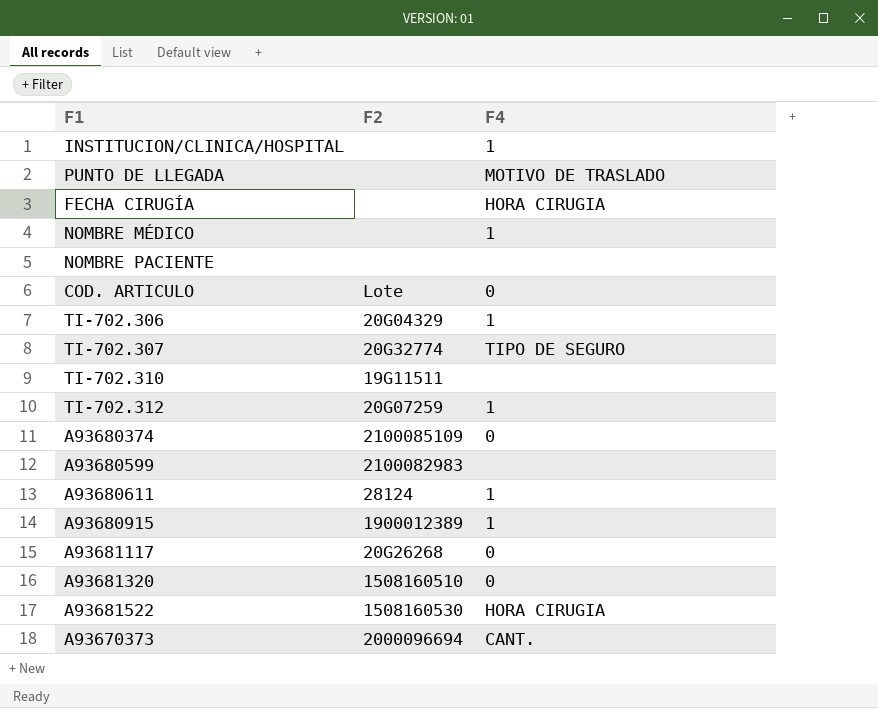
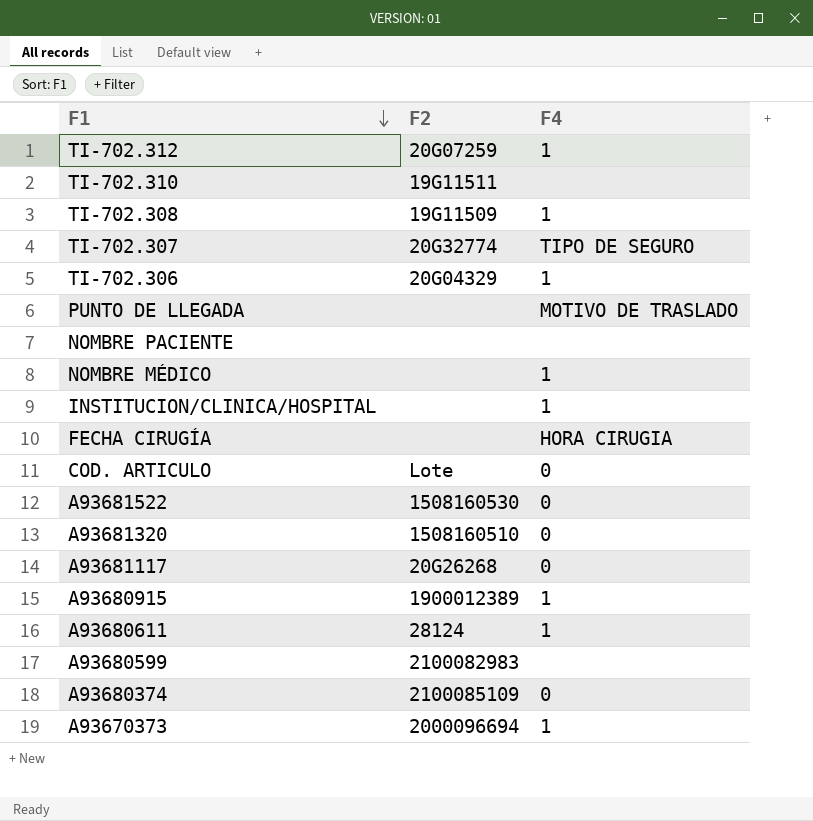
row order: none -> F1 descending
row TI-702.308: none -> 19G11509 | 1
A93681522 | F4: HORA CIRUGIA -> 0
A93670373 | F4: CANT. -> 1

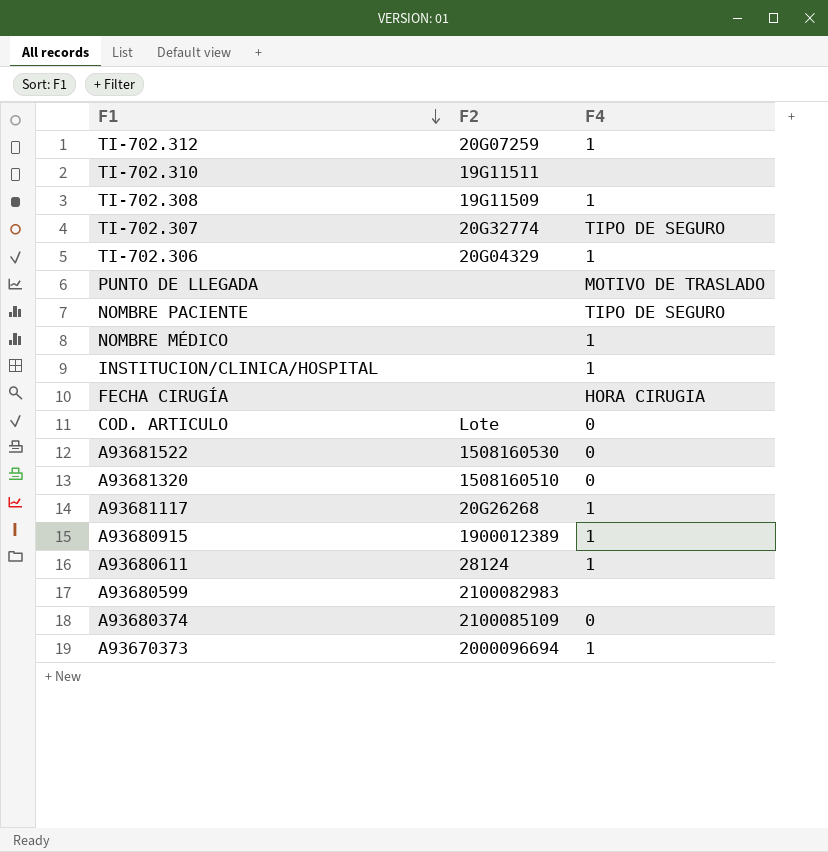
NOMBRE PACIENTE | F4: none -> TIPO DE SEGURO
A93681117 | F4: 0 -> 1

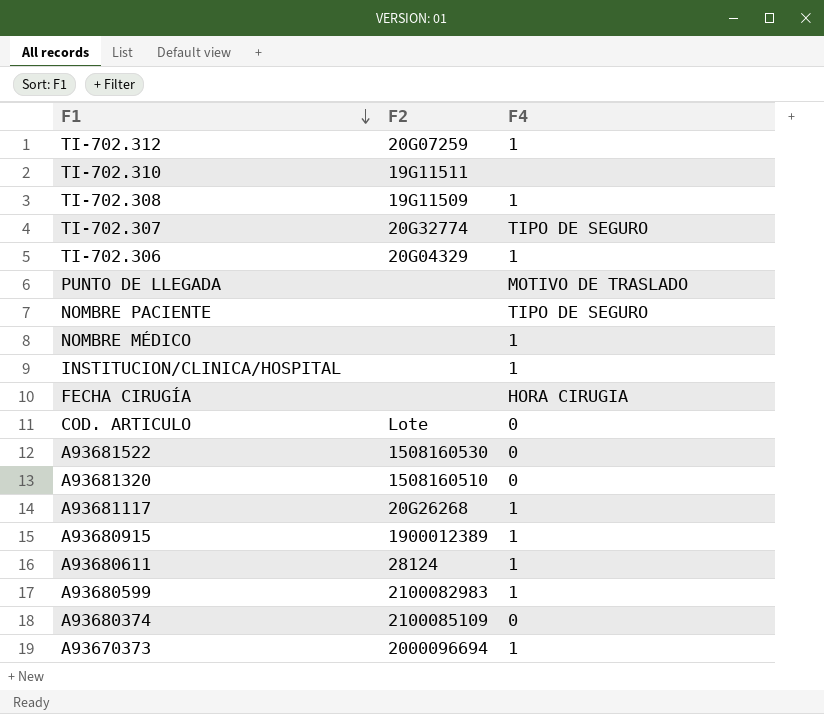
A93680599 | F4: none -> 1

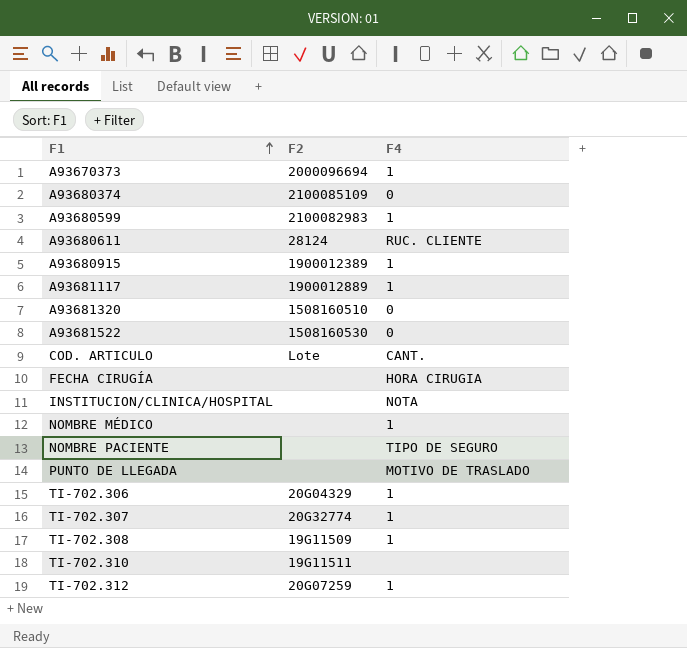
row order: F1 descending -> F1 ascending
A93680611 | F4: 1 -> RUC. CLIENTE
A93681117 | F2: 20G26268 -> 1900012889
COD. ARTICULO | F4: 0 -> CANT.
INSTITUCION/CLINICA/HOSPITAL | F4: 1 -> NOTA
TI-702.307 | F4: TIPO DE SEGURO -> 1

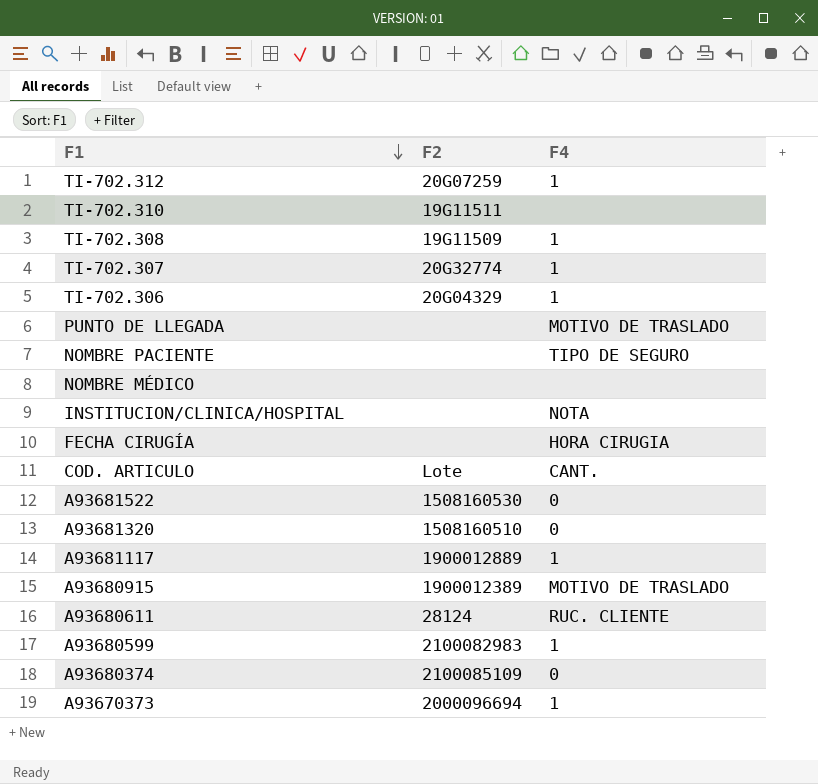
row order: F1 ascending -> F1 descending
NOMBRE MÉDICO | F4: 1 -> none
A93680915 | F4: 1 -> MOTIVO DE TRASLADO

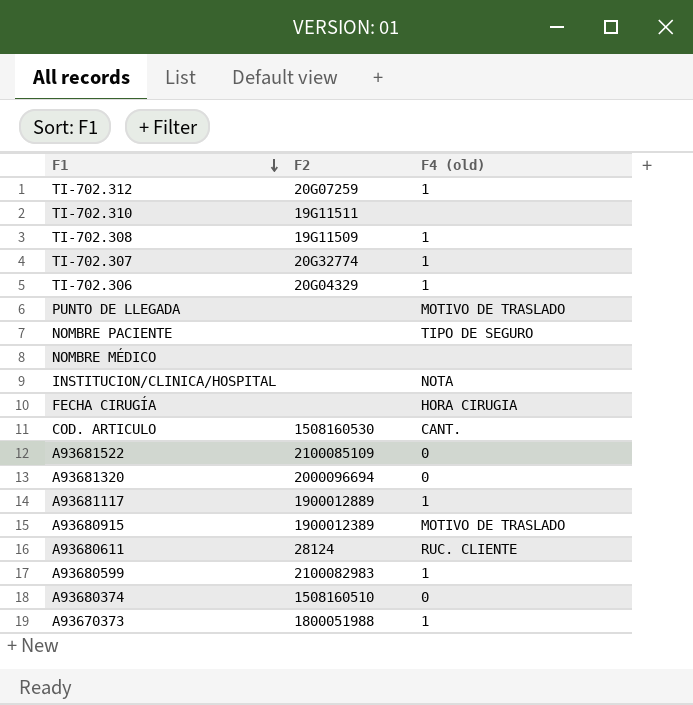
column name: F4 -> F4 (old)
COD. ARTICULO | F2: Lote -> 1508160530
A93681522 | F2: 1508160530 -> 2100085109
A93681320 | F2: 1508160510 -> 2000096694
A93680374 | F2: 2100085109 -> 1508160510
A93670373 | F2: 2000096694 -> 1800051988

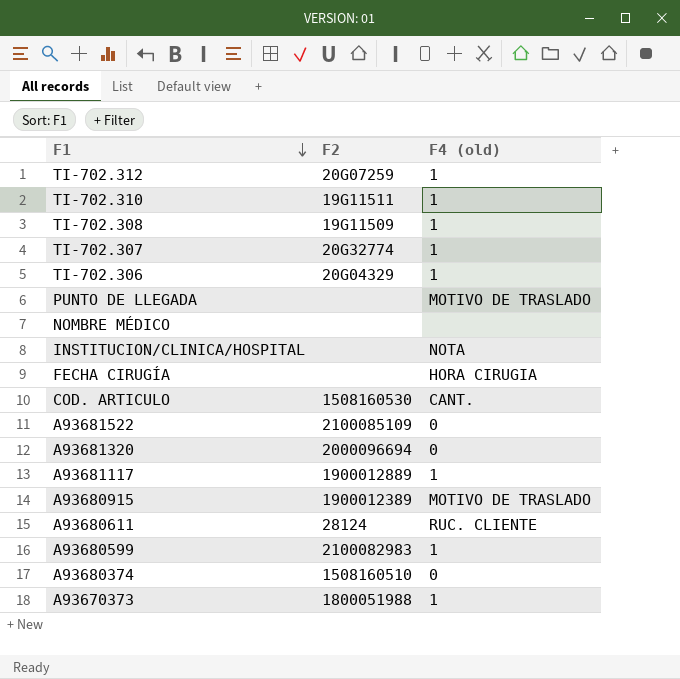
row NOMBRE PACIENTE: none | TIPO DE SEGURO -> none
TI-702.310 | F4 (old): none -> 1

